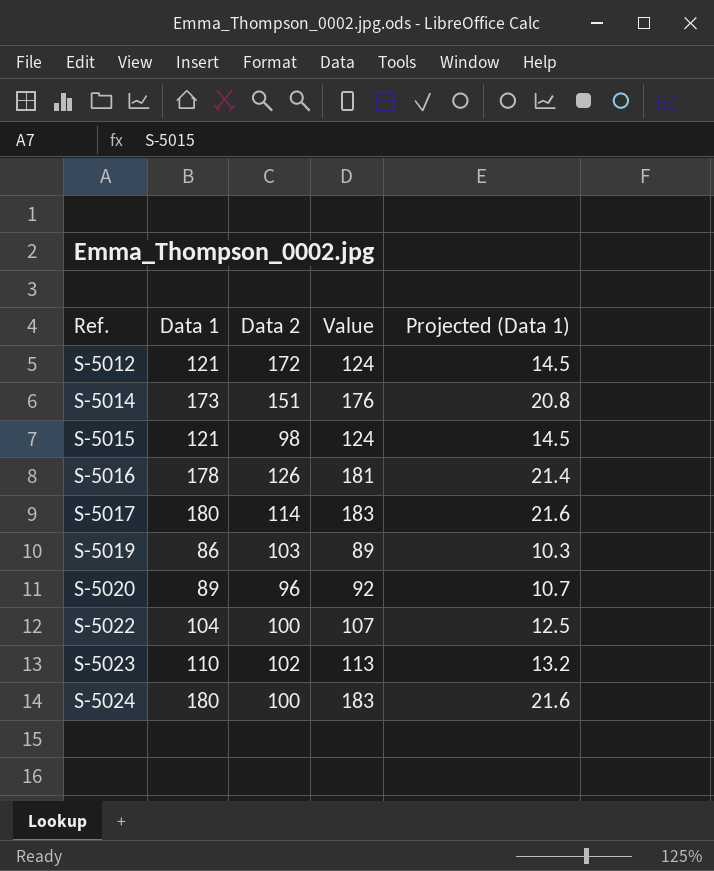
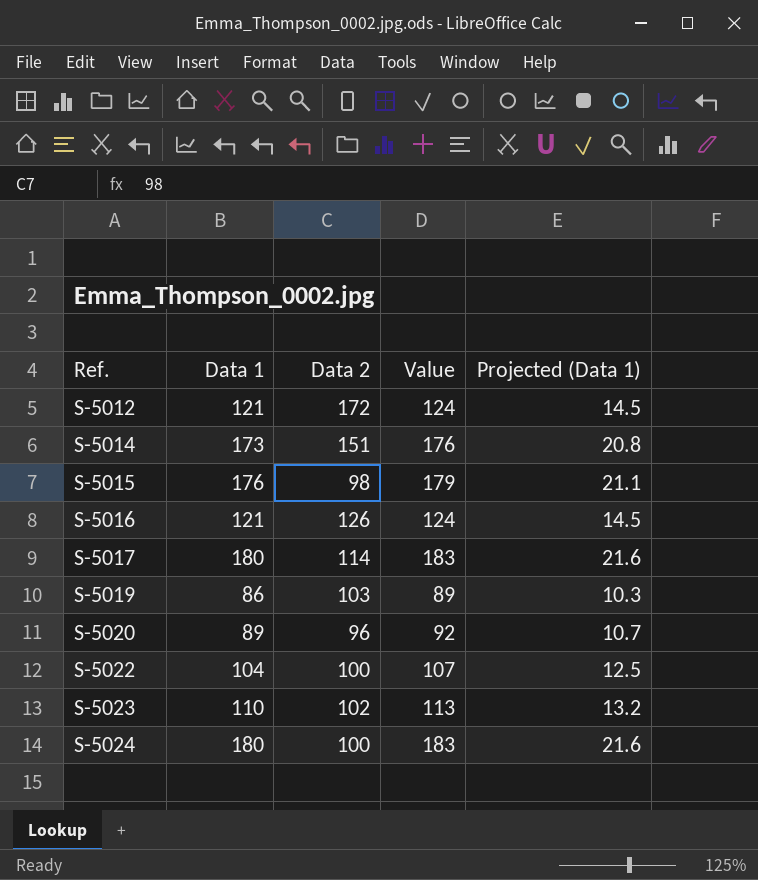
S-5015 | Data 1: 121 -> 176
S-5015 | Value: 124 -> 179
S-5015 | Projected (Data 1): 14.5 -> 21.1
S-5016 | Data 1: 178 -> 121
S-5016 | Value: 181 -> 124
S-5016 | Projected (Data 1): 21.4 -> 14.5

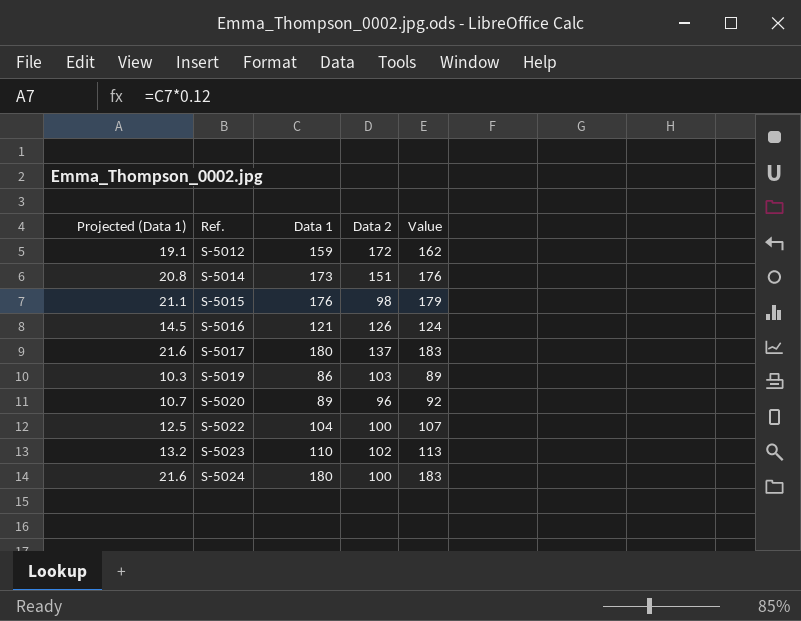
column Projected (Data 1) | position: 5 -> 1
S-5012 | Projected (Data 1): 14.5 -> 19.1
S-5012 | Data 1: 121 -> 159
S-5012 | Value: 124 -> 162
S-5017 | Data 2: 114 -> 137

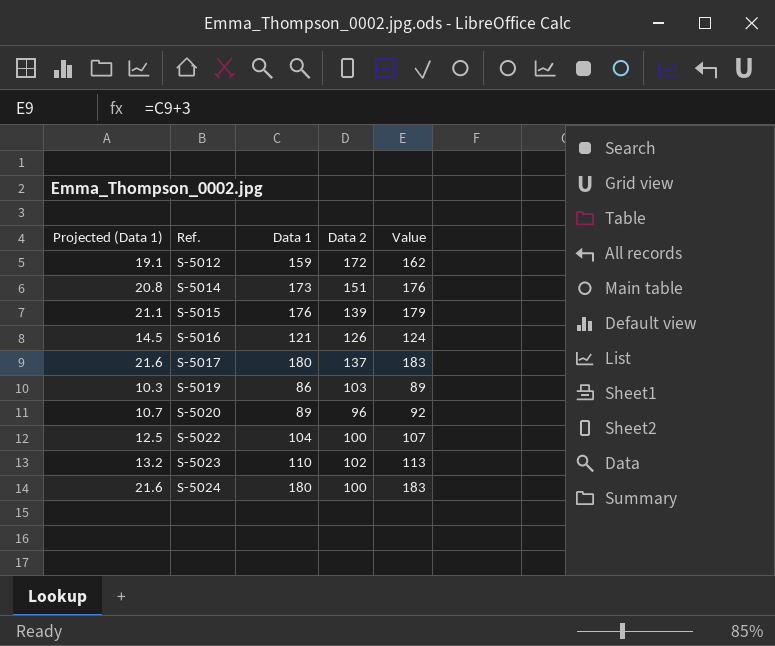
S-5015 | Data 2: 98 -> 139

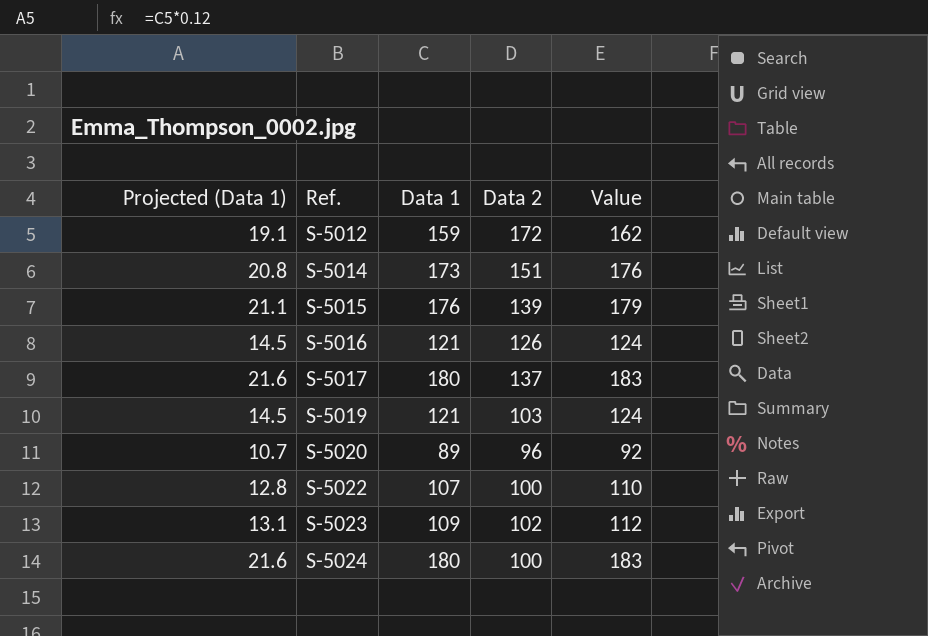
S-5019 | Projected (Data 1): 10.3 -> 14.5
S-5019 | Data 1: 86 -> 121
S-5019 | Value: 89 -> 124
S-5022 | Projected (Data 1): 12.5 -> 12.8
S-5022 | Data 1: 104 -> 107
S-5022 | Value: 107 -> 110
S-5023 | Projected (Data 1): 13.2 -> 13.1
S-5023 | Data 1: 110 -> 109
S-5023 | Value: 113 -> 112

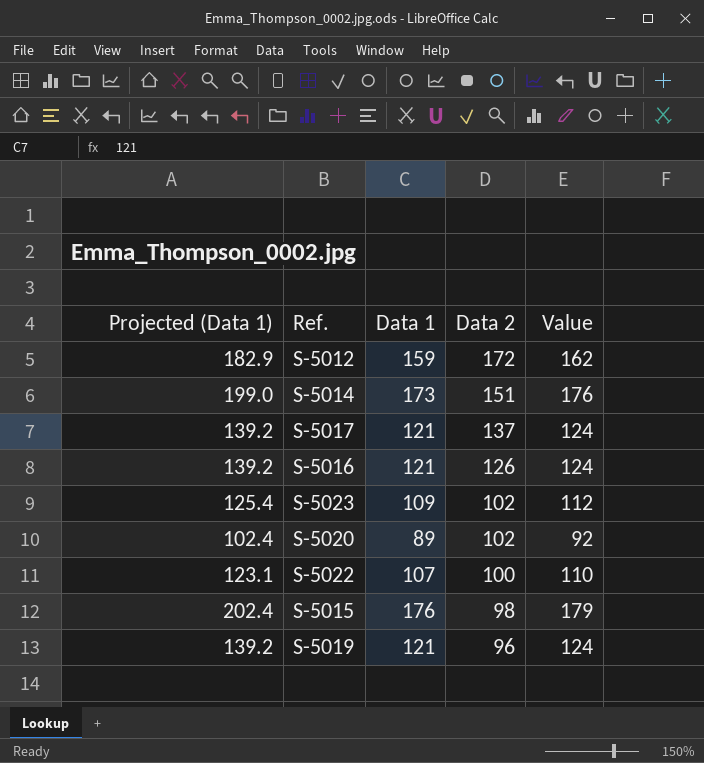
row order: Ref. ascending -> Data 2 descending
column Projected (Data 1) | formula: [Data 1] * 0.12 -> [Data 1] * 1.15
row S-5024: 21.6 | 180 | 100 | 183 -> none
S-5017 | Data 1: 180 -> 121
S-5017 | Value: 183 -> 124
S-5020 | Data 2: 96 -> 102
S-5015 | Data 2: 139 -> 98
S-5019 | Data 2: 103 -> 96

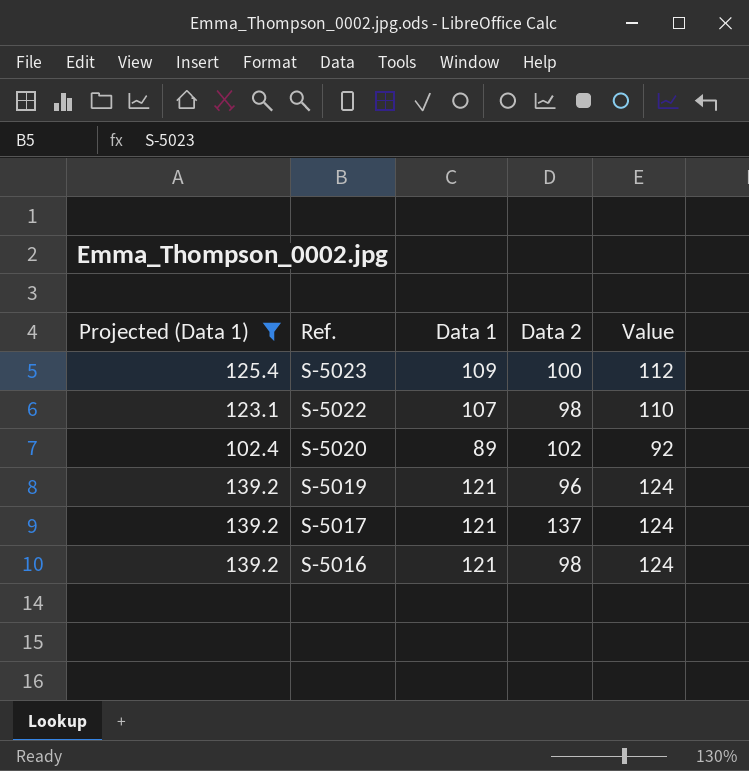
filter: none -> Projected (Data 1) <= 139.2
row order: Data 2 descending -> Ref. descending
S-5023 | Data 2: 102 -> 100
S-5022 | Data 2: 100 -> 98
S-5016 | Data 2: 126 -> 98

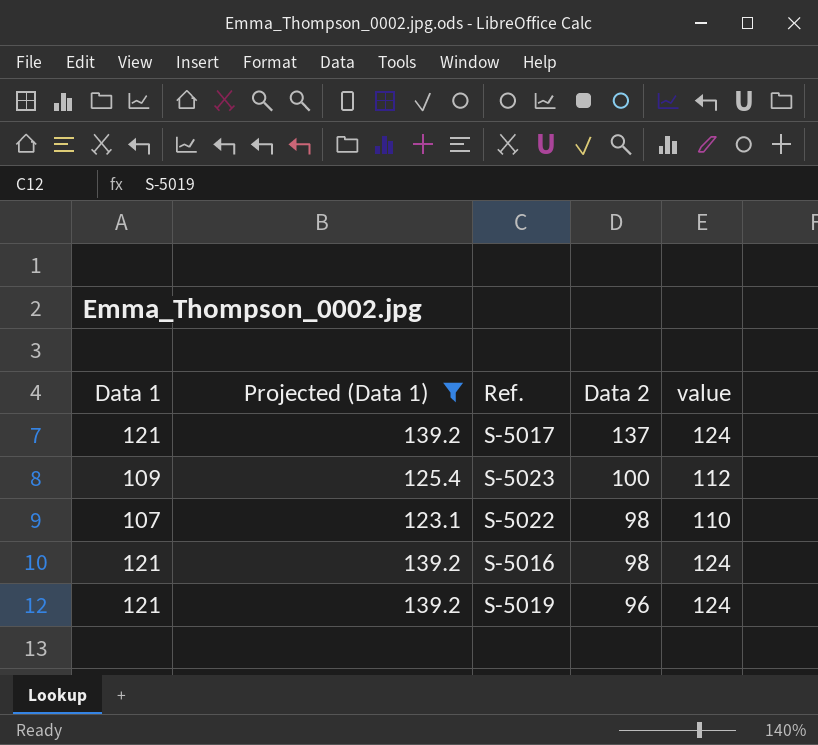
row order: Ref. descending -> Data 2 descending
column Data 1 | position: 3 -> 1
column name: Value -> value
row S-5020: 102.4 | 89 | 102 | 92 -> none

